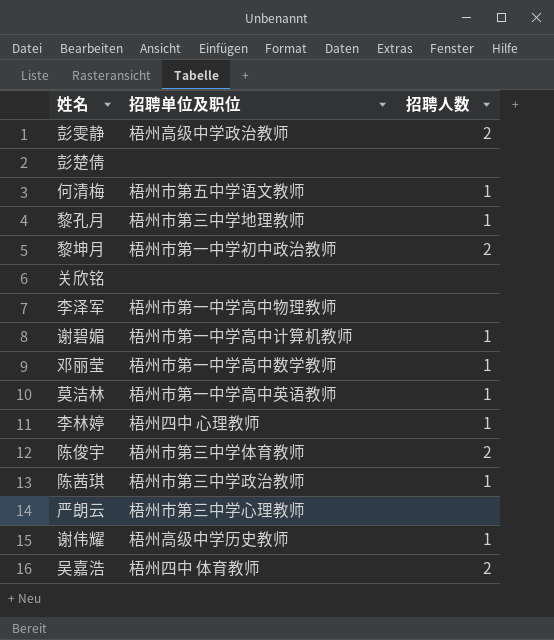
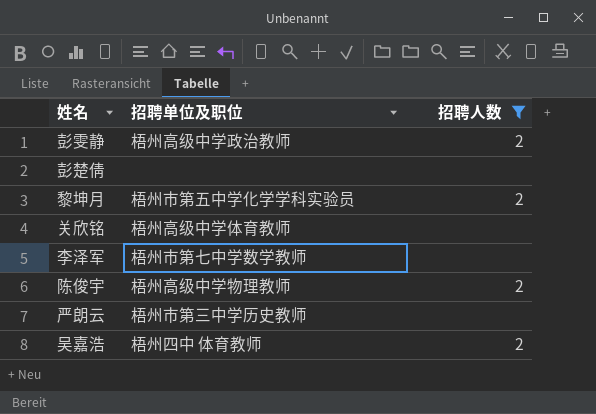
filter: none -> 招聘人数 != 1
黎坤月 | 招聘单位及职位: 梧州市第一中学初中政治教师 -> 梧州市第五中学化学学科实验员
关欣铭 | 招聘单位及职位: none -> 梧州高级中学体育教师
李泽军 | 招聘单位及职位: 梧州市第一中学高中物理教师 -> 梧州市第七中学数学教师
陈俊宇 | 招聘单位及职位: 梧州市第三中学体育教师 -> 梧州高级中学物理教师
严朗云 | 招聘单位及职位: 梧州市第三中学心理教师 -> 梧州市第三中学历史教师

